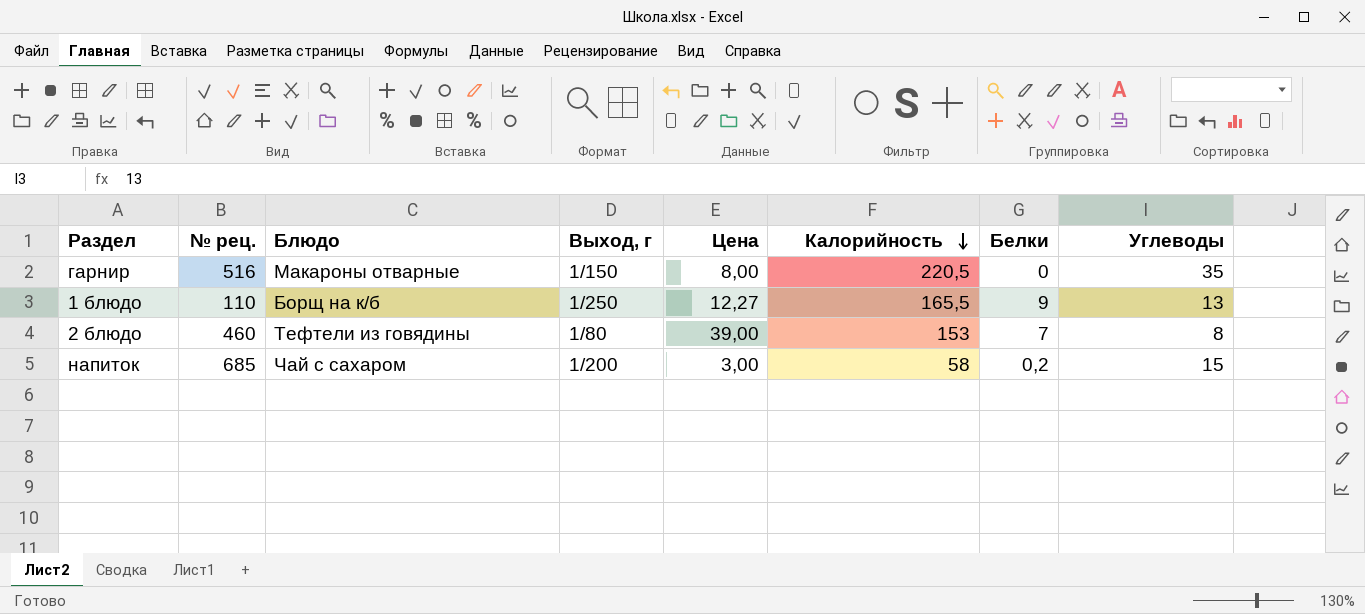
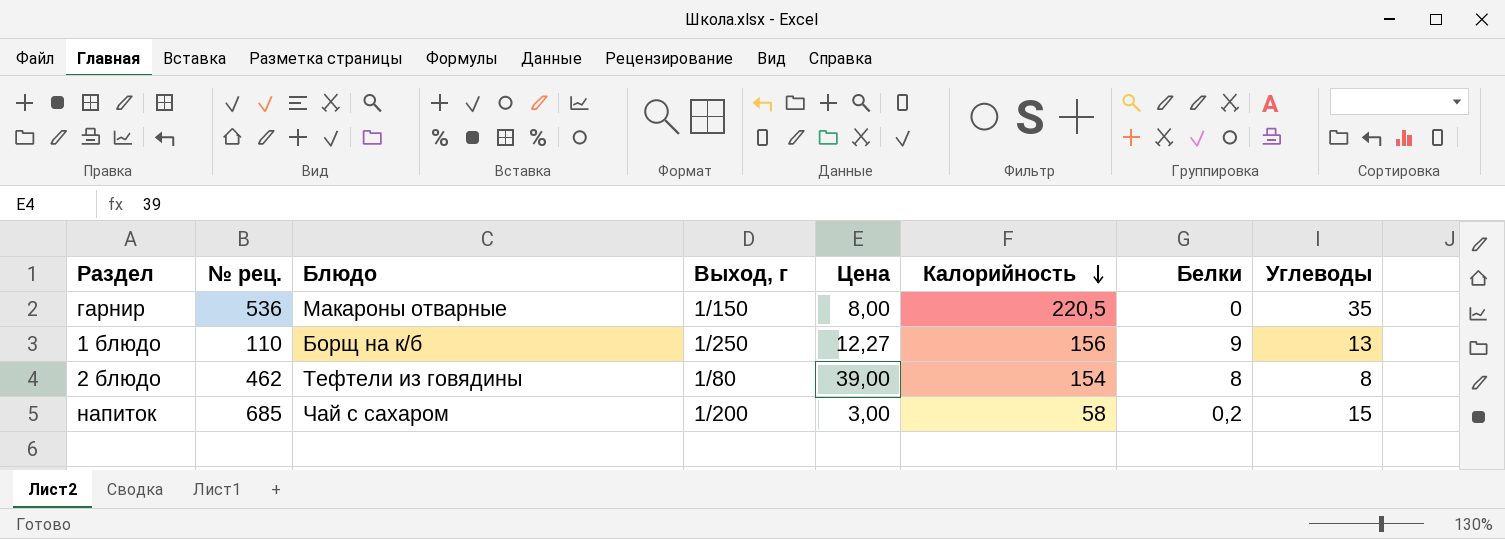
гарнир | № рец.: 516 -> 536
1 блюдо | Калорийность: 165,5 -> 156
2 блюдо | № рец.: 460 -> 462
2 блюдо | Калорийность: 153 -> 154
2 блюдо | Белки: 7 -> 8

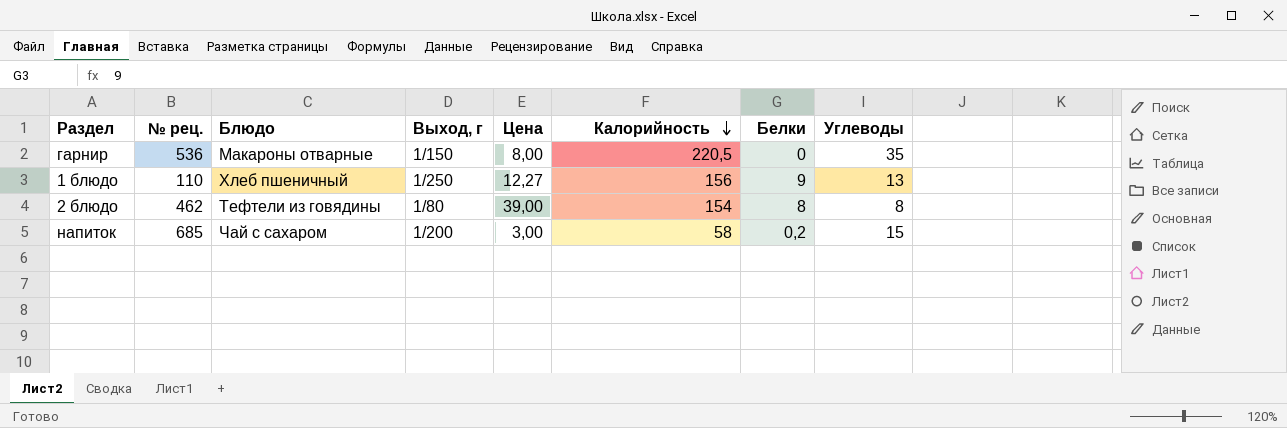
1 блюдо | Блюдо: Борщ на к/б -> Хлеб пшеничный

